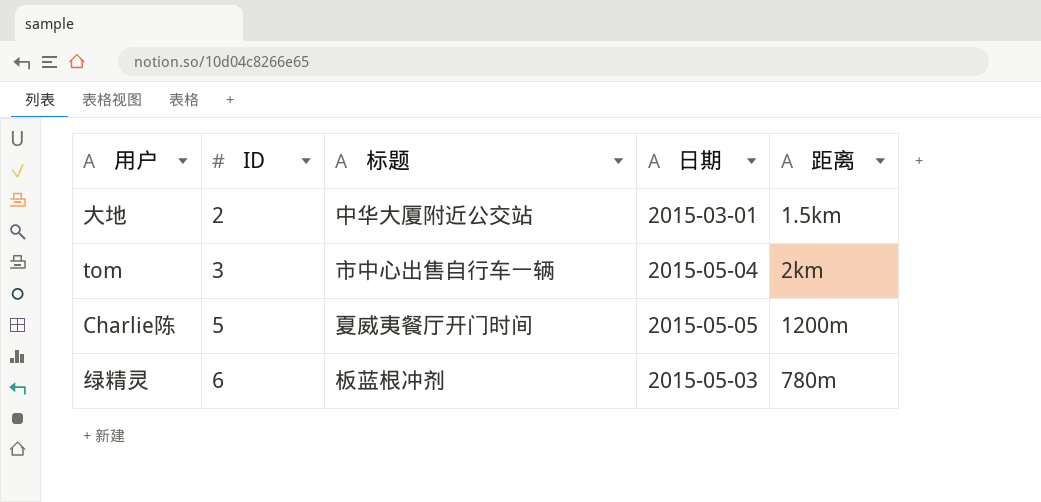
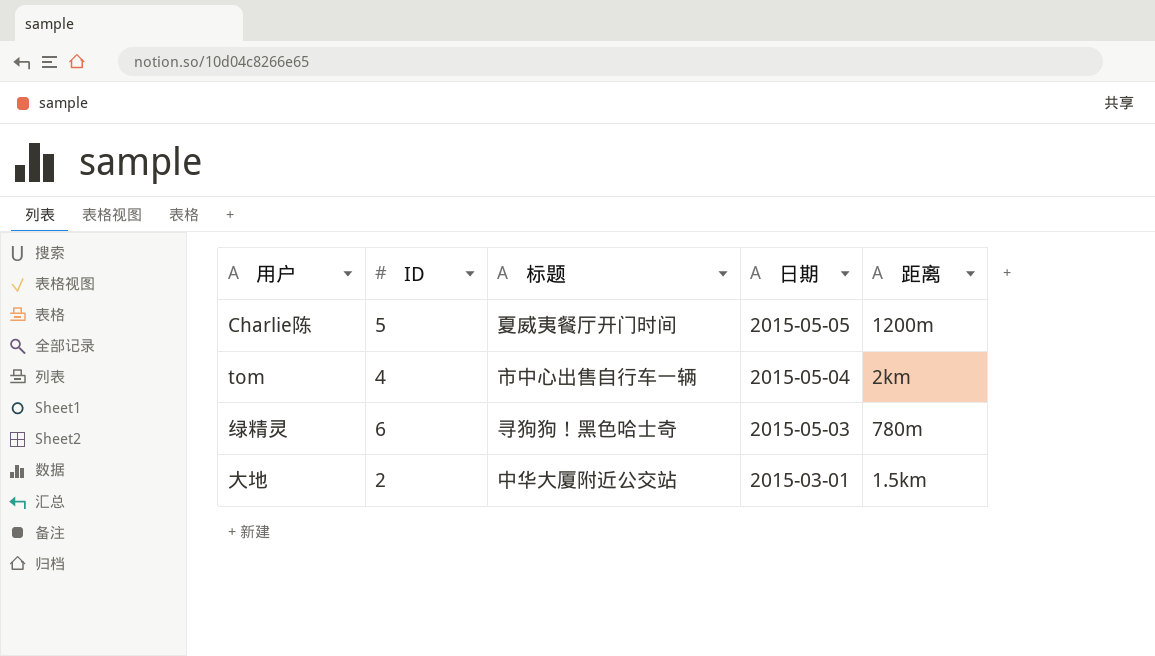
row order: ID ascending -> 日期 descending
tom | ID: 3 -> 4
绿精灵 | 标题: 板蓝根冲剂 -> 寻狗狗！黑色哈士奇

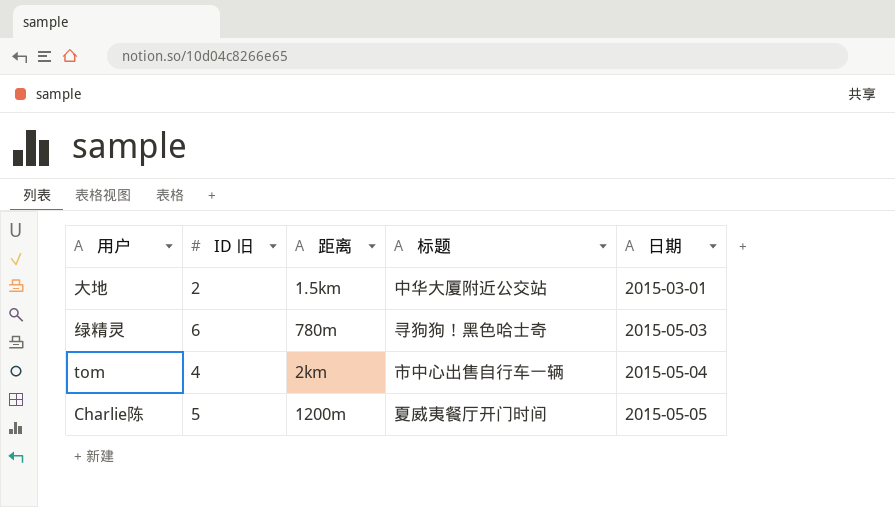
row order: 日期 descending -> 日期 ascending
column name: ID -> ID 旧
column 距离 | position: 5 -> 3

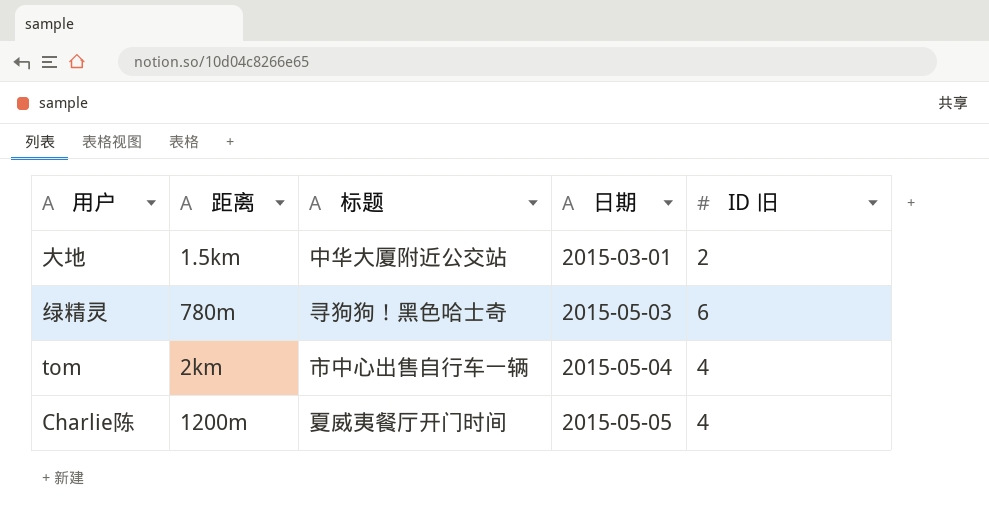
column ID 旧 | position: 2 -> 5
Charlie陈 | ID 旧: 5 -> 4

